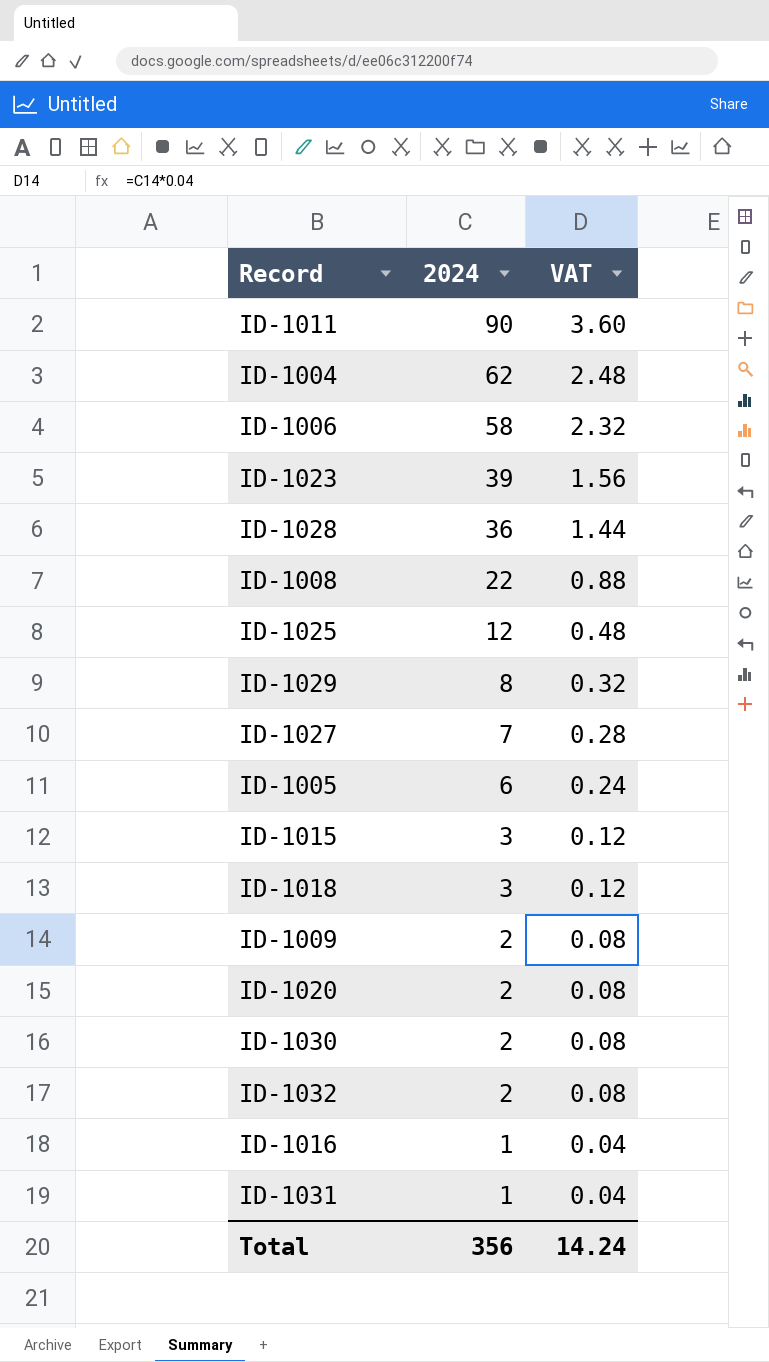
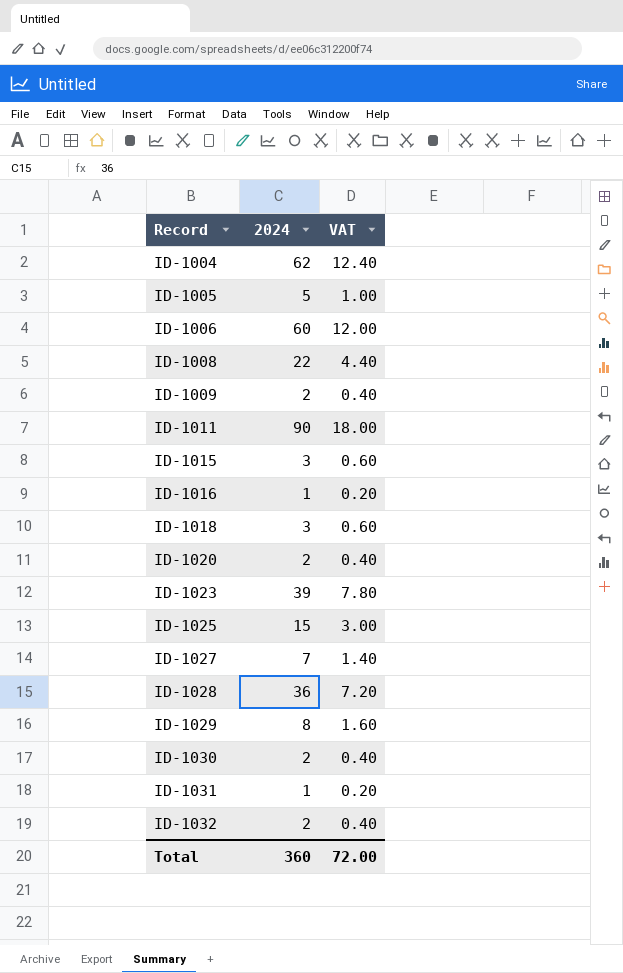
row order: 2024 descending -> Record ascending
column VAT | formula: [2024] * 0.04 -> [2024] * 0.2
ID-1005 | 2024: 6 -> 5
ID-1006 | 2024: 58 -> 60
ID-1025 | 2024: 12 -> 15
Total | 2024: 356 -> 360
Total | VAT: 14.24 -> 72.00

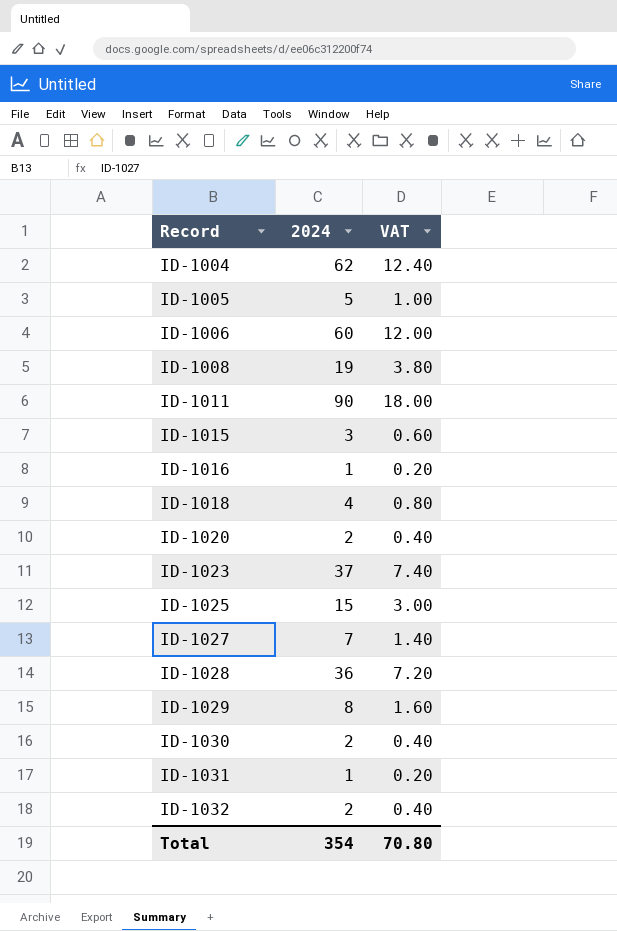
row ID-1009: 2 | 0.40 -> none
ID-1008 | 2024: 22 -> 19
ID-1008 | VAT: 4.40 -> 3.80
ID-1018 | 2024: 3 -> 4
ID-1018 | VAT: 0.60 -> 0.80
ID-1023 | 2024: 39 -> 37
ID-1023 | VAT: 7.80 -> 7.40
Total | 2024: 360 -> 354
Total | VAT: 72.00 -> 70.80

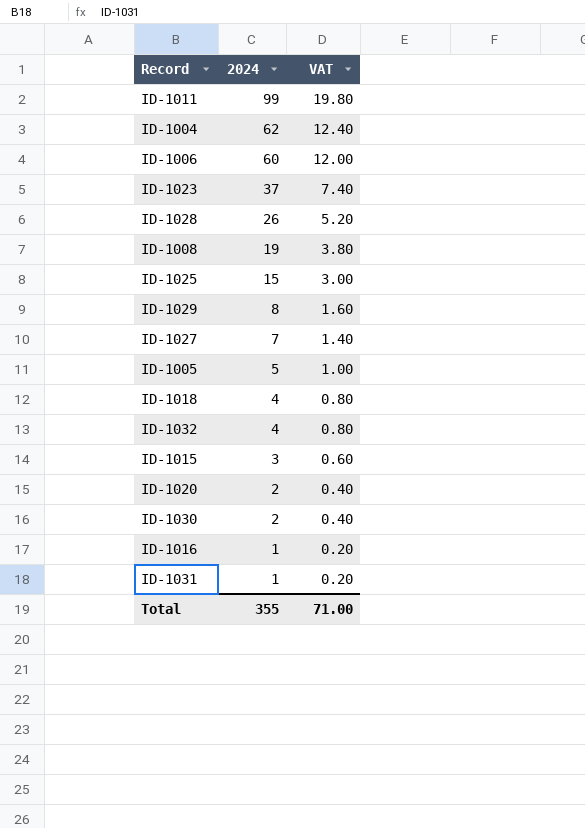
row order: Record ascending -> 2024 descending
ID-1011 | 2024: 90 -> 99
ID-1011 | VAT: 18.00 -> 19.80
ID-1028 | 2024: 36 -> 26
ID-1028 | VAT: 7.20 -> 5.20
ID-1032 | 2024: 2 -> 4
ID-1032 | VAT: 0.40 -> 0.80
Total | 2024: 354 -> 355
Total | VAT: 70.80 -> 71.00

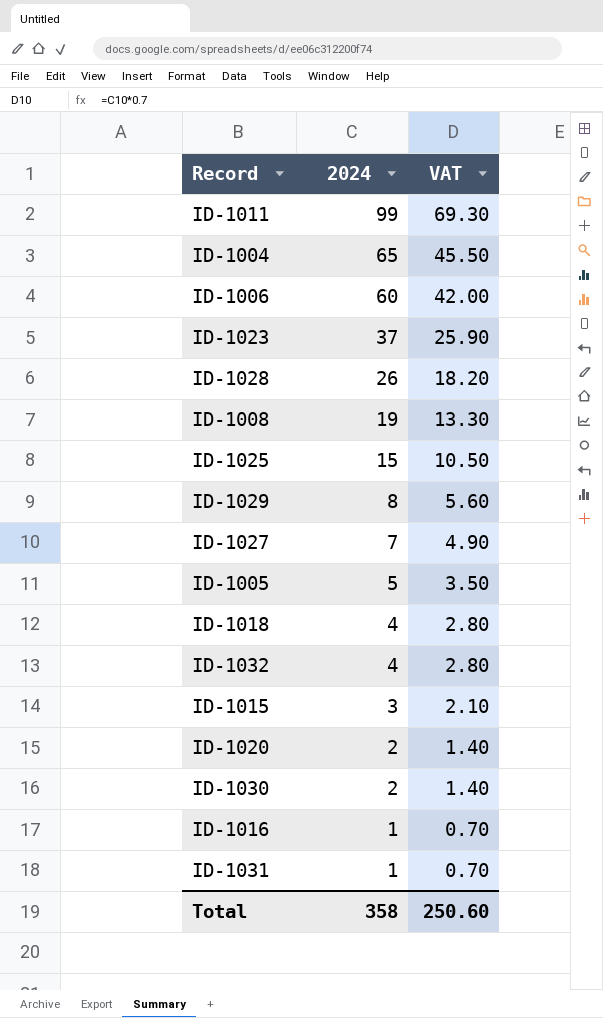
column VAT | formula: [2024] * 0.2 -> [2024] * 0.7
ID-1004 | 2024: 62 -> 65
Total | 2024: 355 -> 358
Total | VAT: 71.00 -> 250.60

